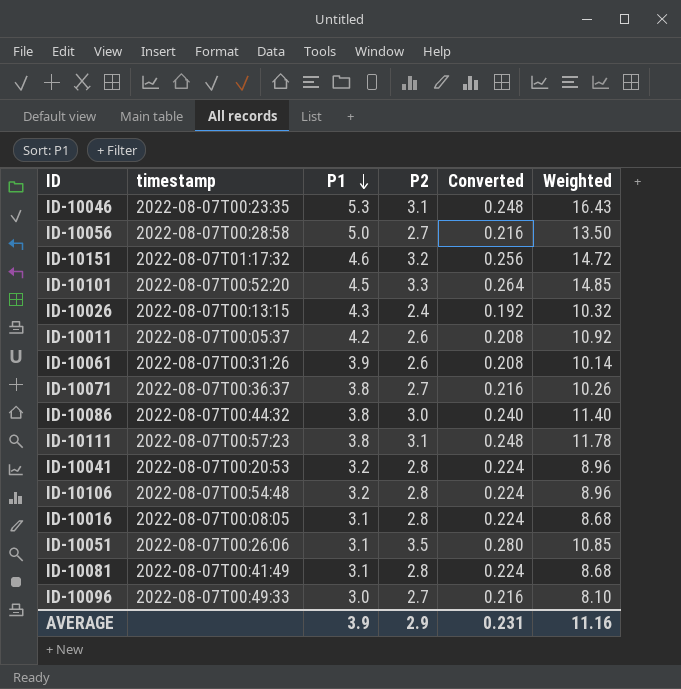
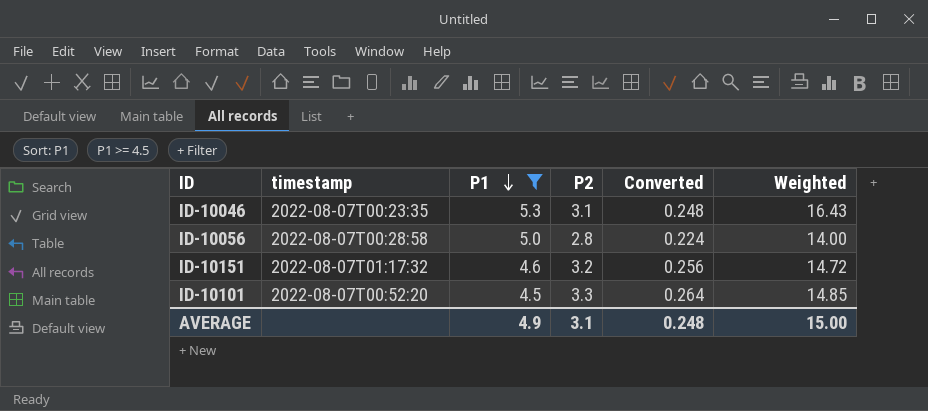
filter: none -> P1 >= 4.5
ID-10056 | P2: 2.7 -> 2.8
ID-10056 | Converted: 0.216 -> 0.224
ID-10056 | Weighted: 13.50 -> 14.00
AVERAGE | P1: 3.9 -> 4.9
AVERAGE | P2: 2.9 -> 3.1
AVERAGE | Converted: 0.231 -> 0.248
AVERAGE | Weighted: 11.16 -> 15.00

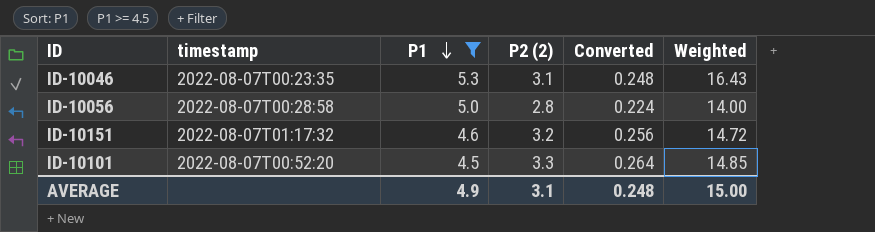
column name: P2 -> P2 (2)

